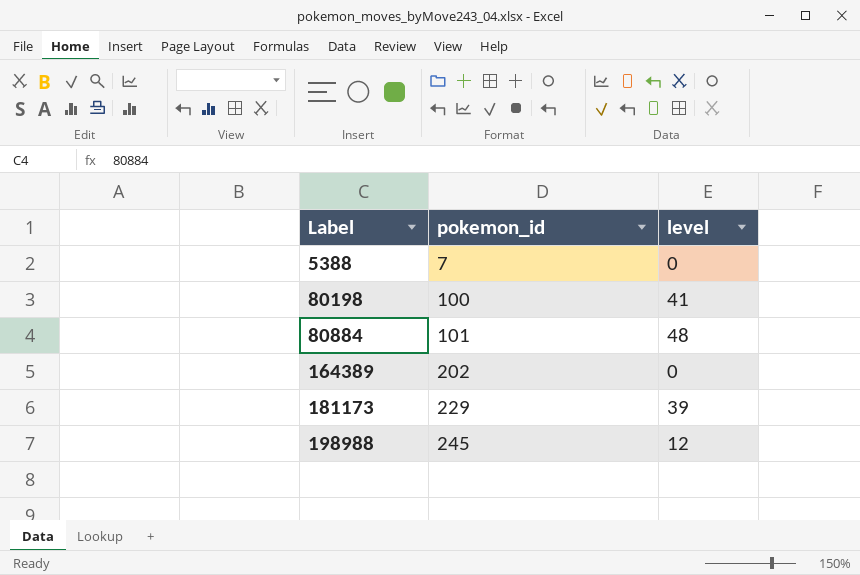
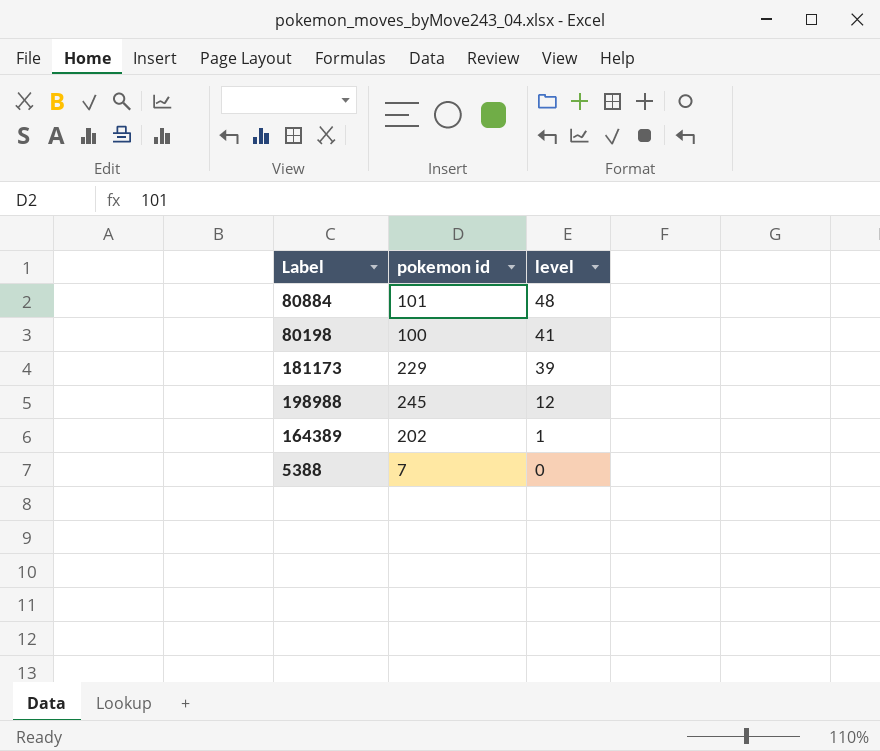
row order: Label ascending -> level descending
column name: pokemon_id -> pokemon id
164389 | level: 0 -> 1

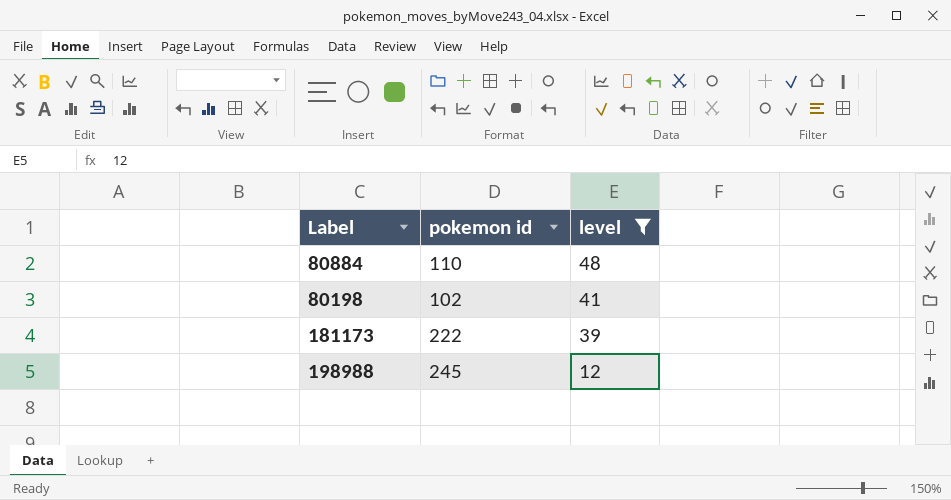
filter: none -> level >= 12
80884 | pokemon id: 101 -> 110
80198 | pokemon id: 100 -> 102
181173 | pokemon id: 229 -> 222

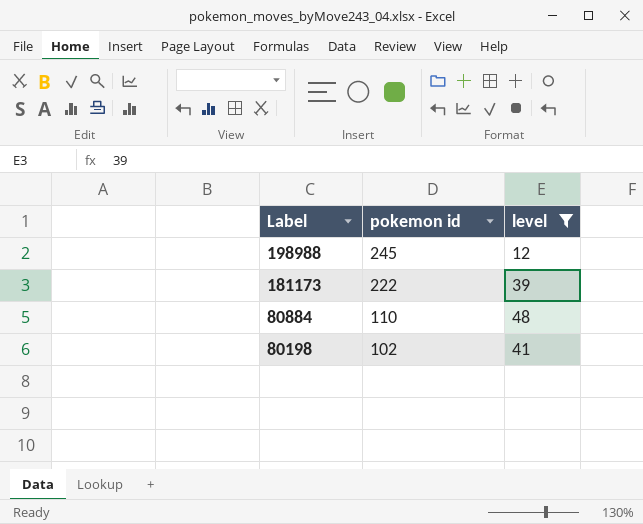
row order: level descending -> Label descending

